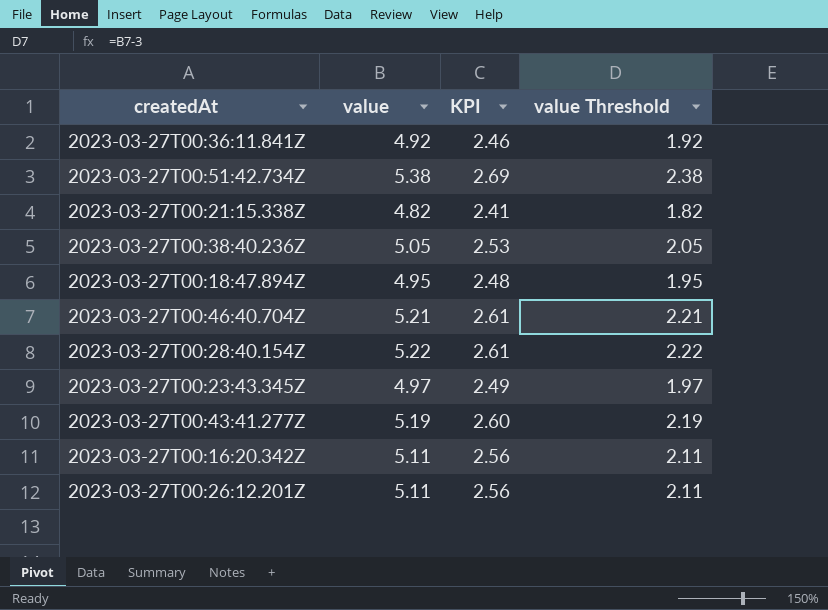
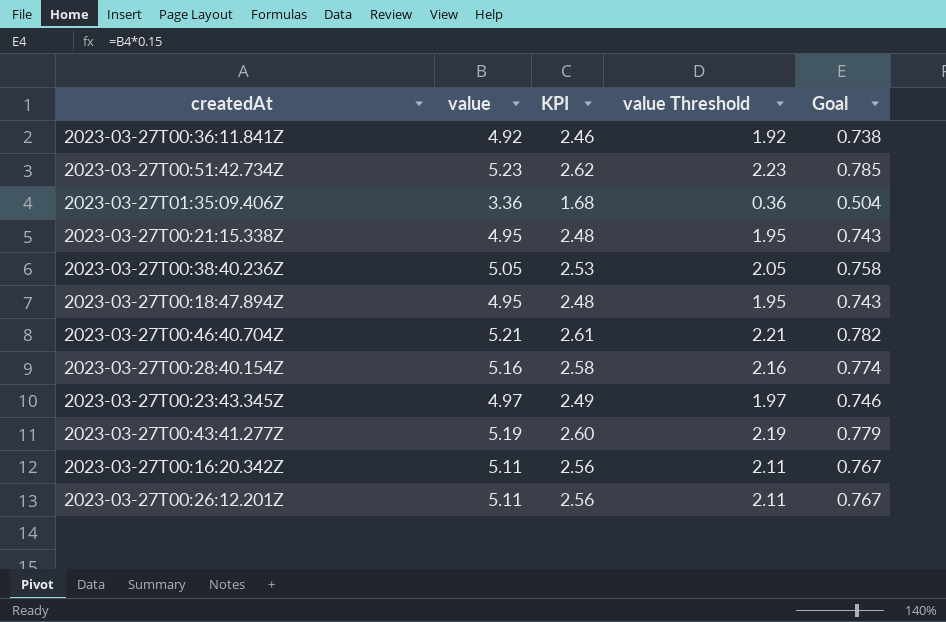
column Goal | formula: none -> [value] * 0.15
2023-03-27T00:51:42.734Z | value: 5.38 -> 5.23
2023-03-27T00:51:42.734Z | KPI: 2.69 -> 2.62
2023-03-27T00:51:42.734Z | value Threshold: 2.38 -> 2.23
row 2023-03-27T01:35:09.406Z: none -> 3.36 | 1.68 | 0.36 | 0.504
2023-03-27T00:21:15.338Z | value: 4.82 -> 4.95
2023-03-27T00:21:15.338Z | KPI: 2.41 -> 2.48
2023-03-27T00:21:15.338Z | value Threshold: 1.82 -> 1.95
2023-03-27T00:28:40.154Z | value: 5.22 -> 5.16
2023-03-27T00:28:40.154Z | KPI: 2.61 -> 2.58
2023-03-27T00:28:40.154Z | value Threshold: 2.22 -> 2.16

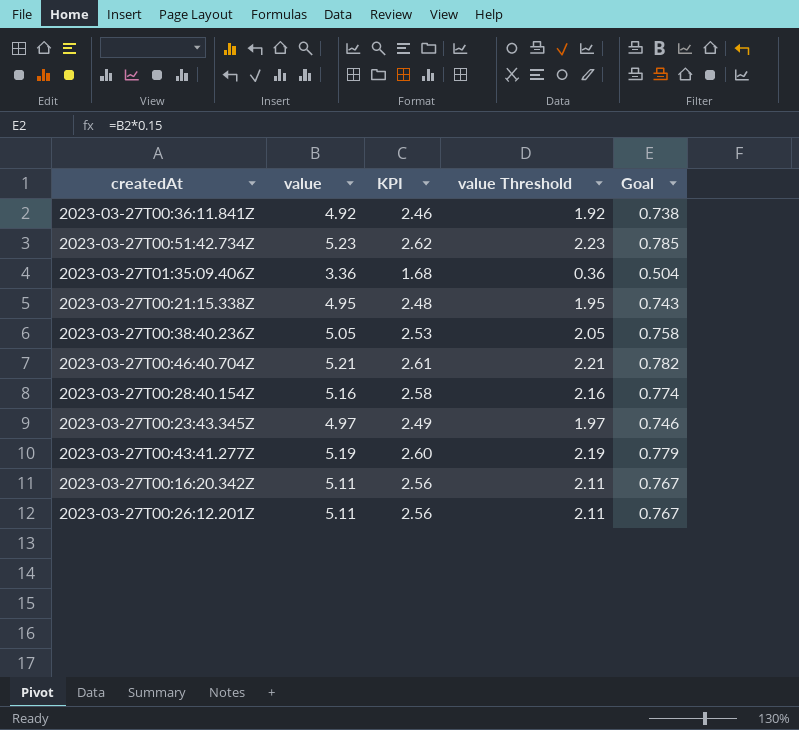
row 2023-03-27T00:18:47.894Z: 4.95 | 2.48 | 1.95 | 0.743 -> none

